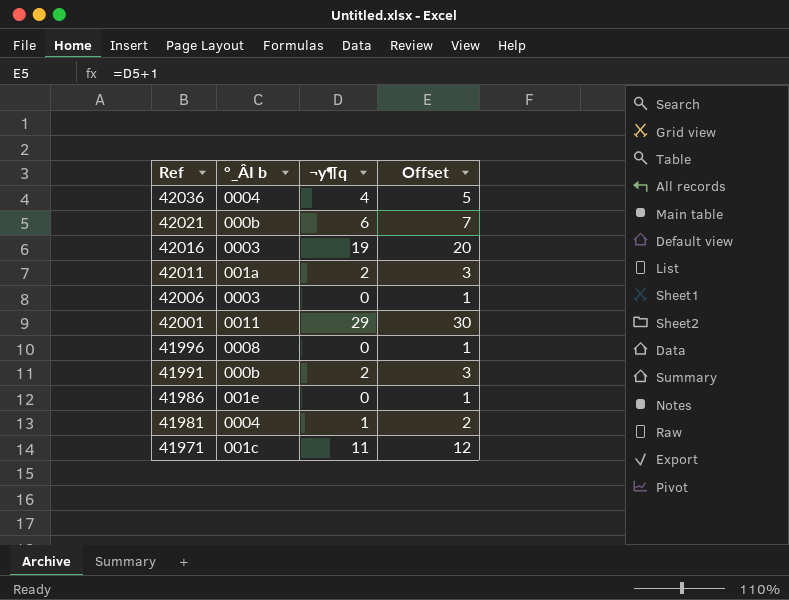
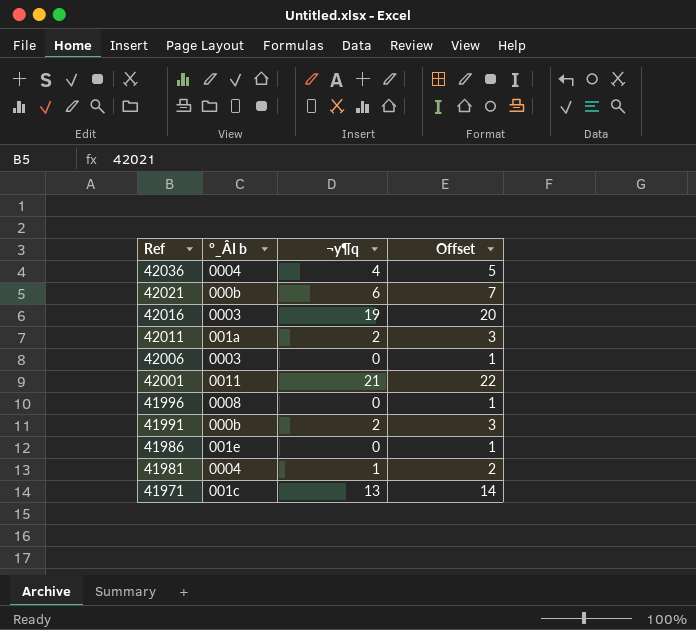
42001 | ¬y¶q: 29 -> 21
42001 | Offset: 30 -> 22
41971 | ¬y¶q: 11 -> 13
41971 | Offset: 12 -> 14

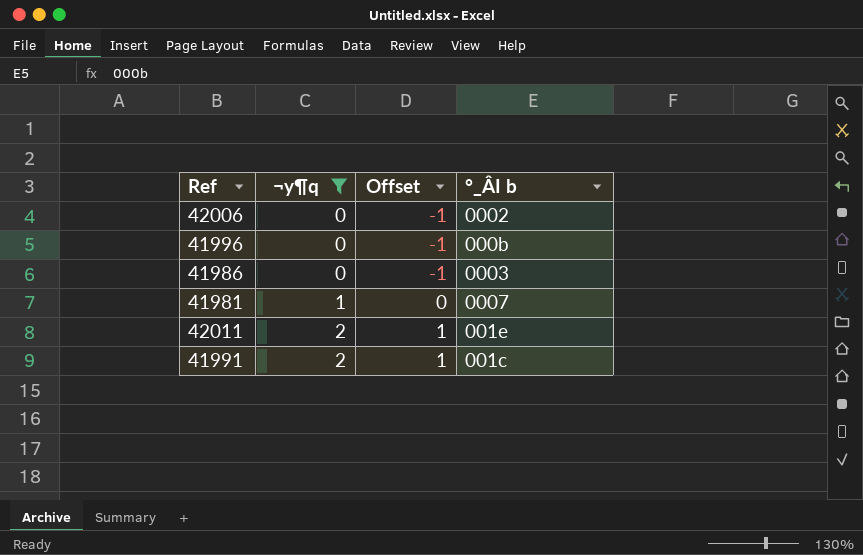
filter: none -> ¬y¶q <= 2
row order: Ref descending -> ¬y¶q ascending
column Offset | formula: [¬y¶q] + 1 -> [¬y¶q] - 1
column °_ÂI b | position: 2 -> 4
42006 | °_ÂI b: 0003 -> 0002
41996 | °_ÂI b: 0008 -> 000b
41986 | °_ÂI b: 001e -> 0003
41981 | °_ÂI b: 0004 -> 0007
42011 | °_ÂI b: 001a -> 001e
41991 | °_ÂI b: 000b -> 001c

